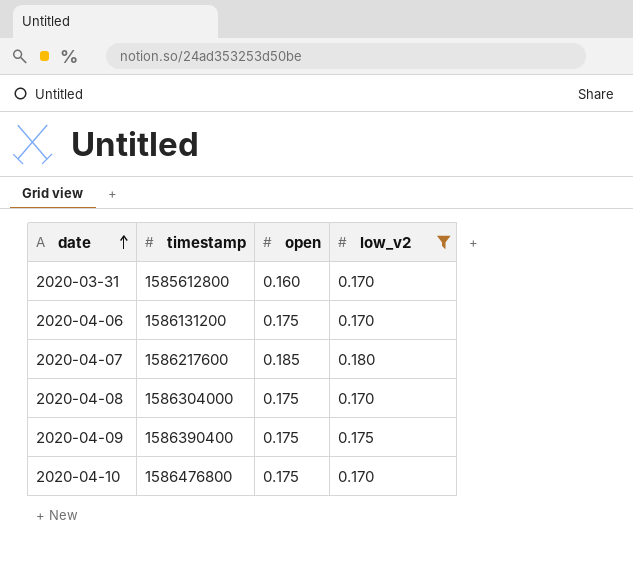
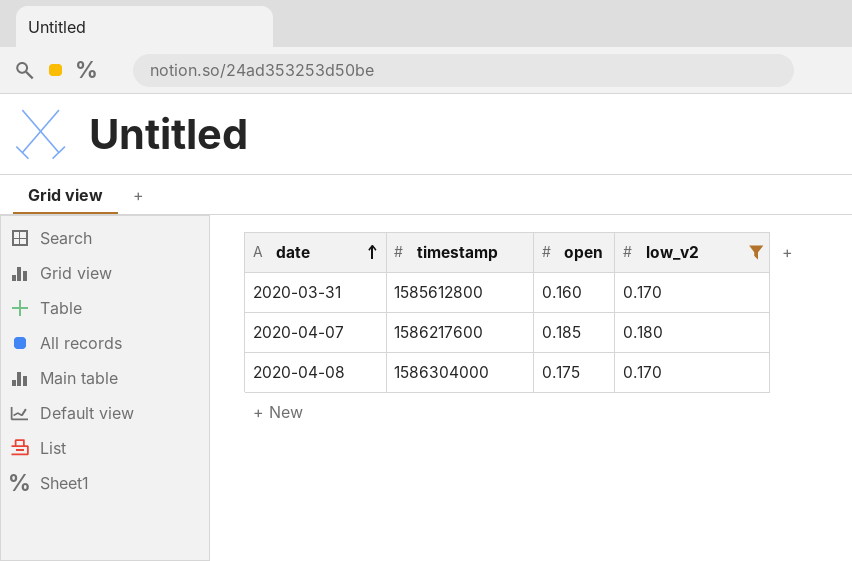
row 2020-04-06: 1586131200 | 0.175 | 0.170 -> none
row 2020-04-09: 1586390400 | 0.175 | 0.175 -> none
row 2020-04-10: 1586476800 | 0.175 | 0.170 -> none

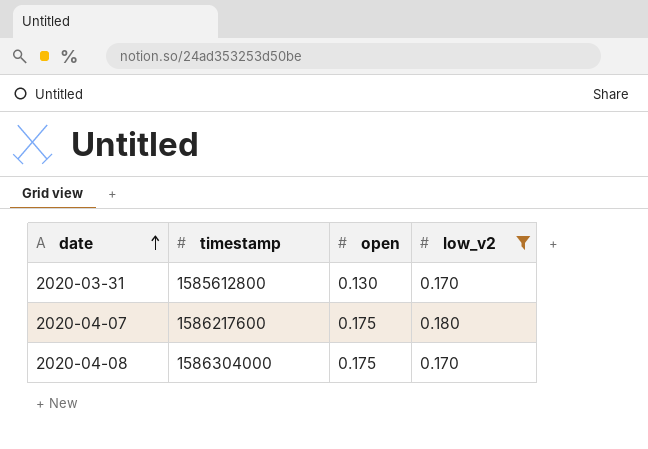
2020-03-31 | open: 0.160 -> 0.130
2020-04-07 | open: 0.185 -> 0.175

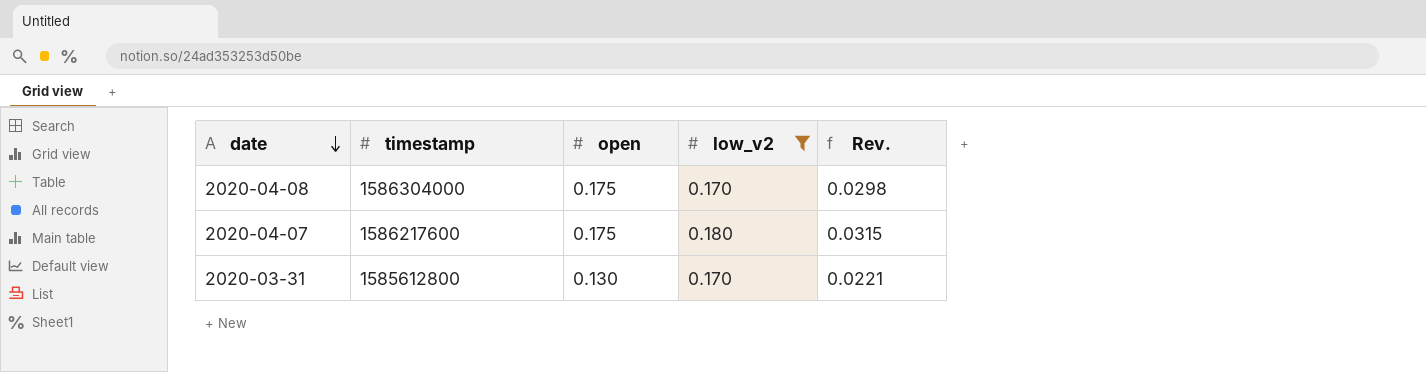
row order: date ascending -> date descending
column Rev. | formula: none -> [open] * [low_v2]

